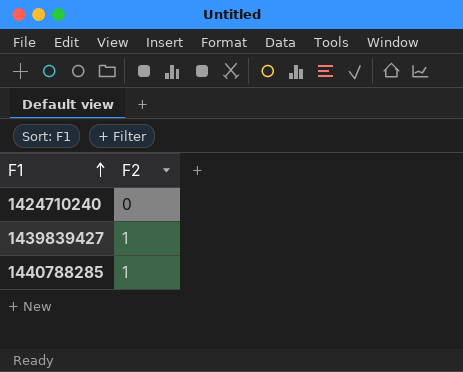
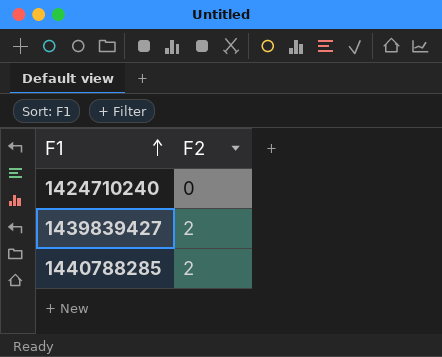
1439839427 | F2: 1 -> 2
1440788285 | F2: 1 -> 2

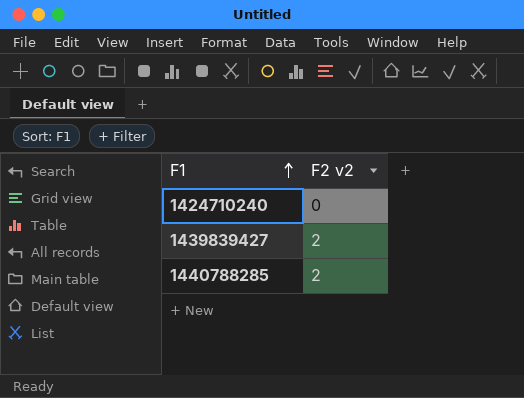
column name: F2 -> F2 v2

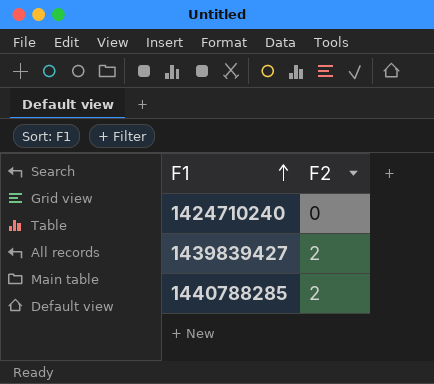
column name: F2 v2 -> F2

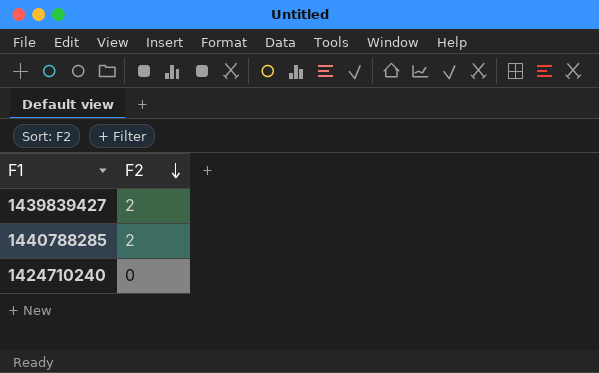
row order: F1 ascending -> F2 descending

